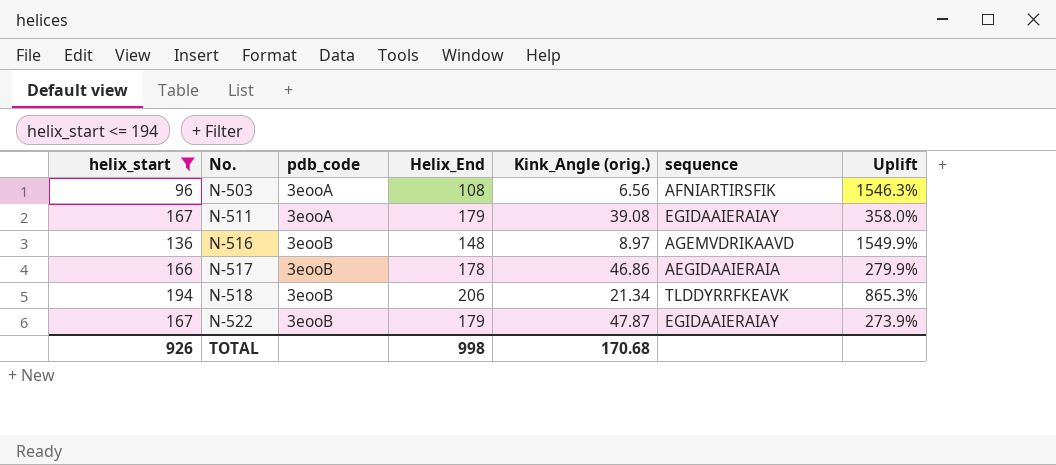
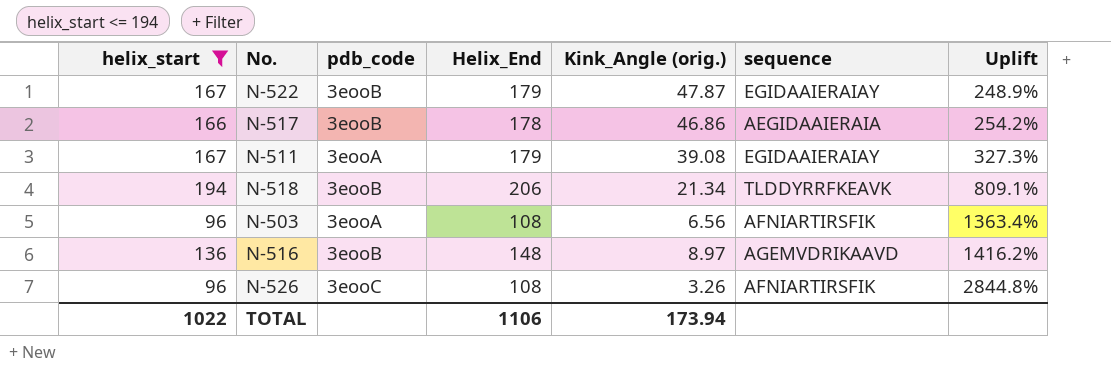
row order: No. ascending -> Uplift ascending
column Uplift | formula: ([Helix_End] - [Kink_Angle (orig.)]) / [Kink_Angle (orig.)] -> ([helix_start] - [Kink_Angle (orig.)]) / [Kink_Angle (orig.)]
row N-526: none -> 96 | 3eooC | 108 | 3.26 | AFNIARTIRSFIK | 2844.8%
TOTAL | helix_start: 926 -> 1022
TOTAL | Helix_End: 998 -> 1106
TOTAL | Kink_Angle (orig.): 170.68 -> 173.94

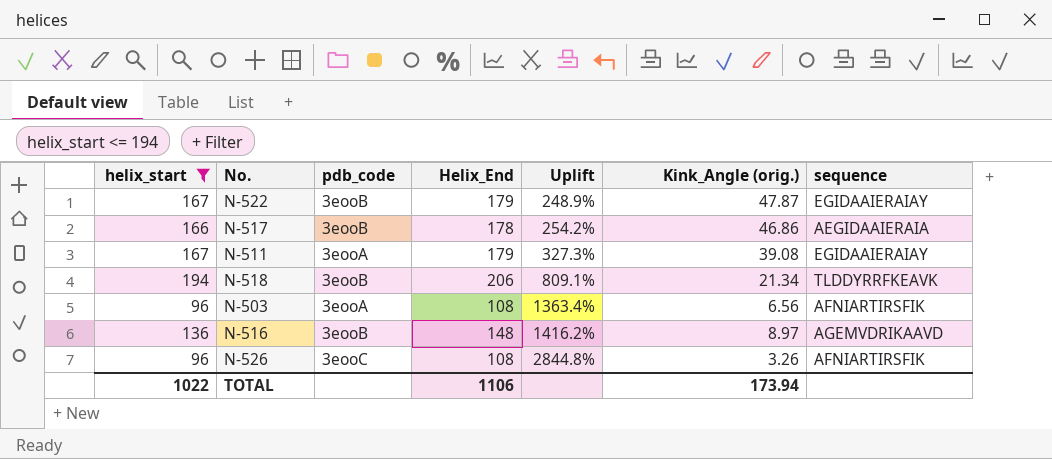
column Uplift | position: 7 -> 5

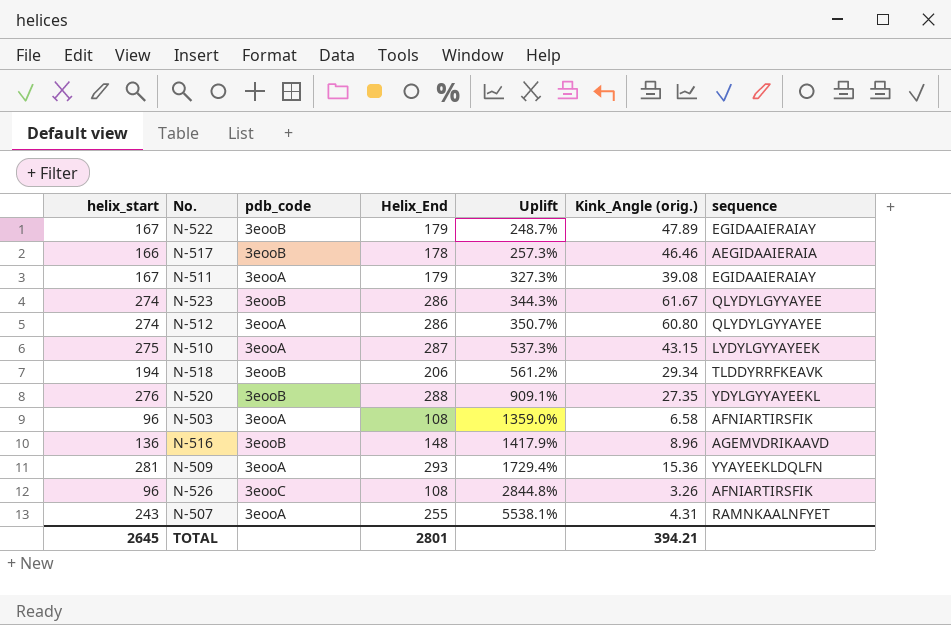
filter: helix_start <= 194 -> none
N-522 | Uplift: 248.9% -> 248.7%
N-522 | Kink_Angle (orig.): 47.87 -> 47.89
N-517 | Uplift: 254.2% -> 257.3%
N-517 | Kink_Angle (orig.): 46.86 -> 46.46
N-518 | Uplift: 809.1% -> 561.2%
N-518 | Kink_Angle (orig.): 21.34 -> 29.34
N-503 | Uplift: 1363.4% -> 1359.0%
N-503 | Kink_Angle (orig.): 6.56 -> 6.58
N-516 | Uplift: 1416.2% -> 1417.9%
N-516 | Kink_Angle (orig.): 8.97 -> 8.96
TOTAL | helix_start: 1022 -> 2645
TOTAL | Helix_End: 1106 -> 2801
TOTAL | Kink_Angle (orig.): 173.94 -> 394.21

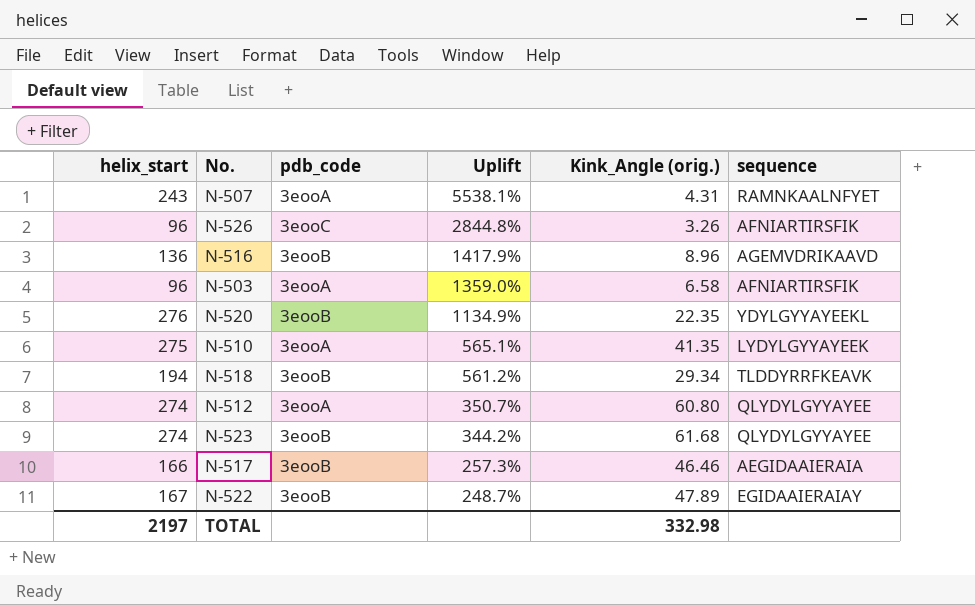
row order: Uplift ascending -> Uplift descending
column Helix_End | position: 4 -> none
row N-511: 167 | 3eooA | 179 | 327.3% | 39.08 | EGIDAAIERAIAY -> none
row N-509: 281 | 3eooA | 293 | 1729.4% | 15.36 | YYAYEEKLDQLFN -> none
N-520 | Uplift: 909.1% -> 1134.9%
N-520 | Kink_Angle (orig.): 27.35 -> 22.35
N-510 | Uplift: 537.3% -> 565.1%
N-510 | Kink_Angle (orig.): 43.15 -> 41.35
N-523 | Uplift: 344.3% -> 344.2%
N-523 | Kink_Angle (orig.): 61.67 -> 61.68
TOTAL | helix_start: 2645 -> 2197
TOTAL | Kink_Angle (orig.): 394.21 -> 332.98

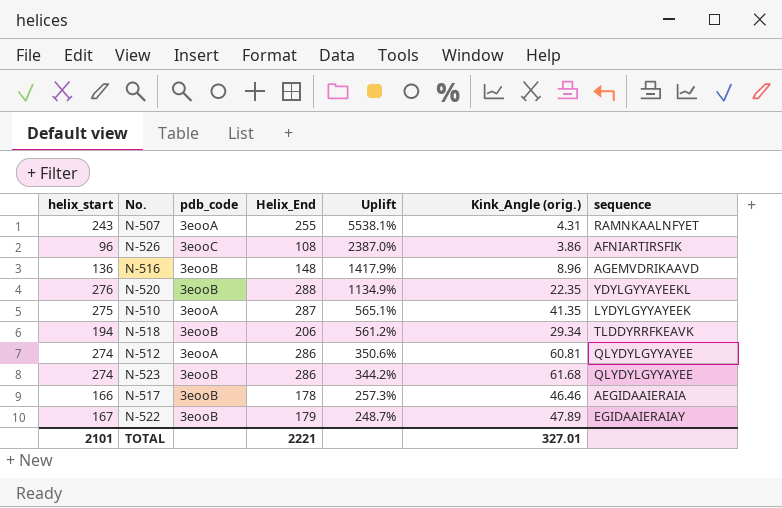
column Helix_End | position: none -> 4
row N-503: 96 | 3eooA | 1359.0% | 6.58 | AFNIARTIRSFIK -> none
N-526 | Uplift: 2844.8% -> 2387.0%
N-526 | Kink_Angle (orig.): 3.26 -> 3.86
N-512 | Uplift: 350.7% -> 350.6%
N-512 | Kink_Angle (orig.): 60.80 -> 60.81
TOTAL | helix_start: 2197 -> 2101
TOTAL | Kink_Angle (orig.): 332.98 -> 327.01

